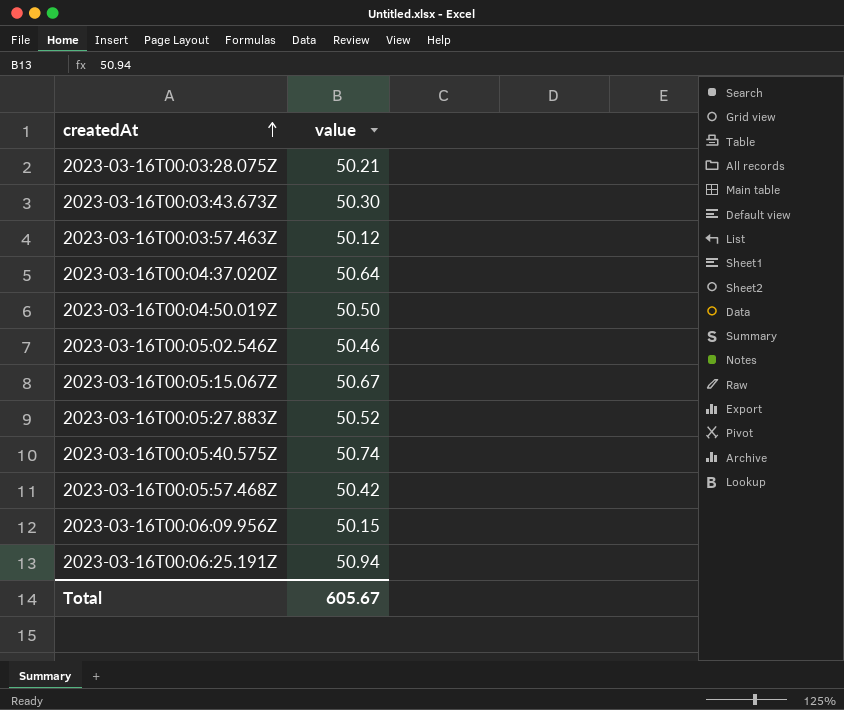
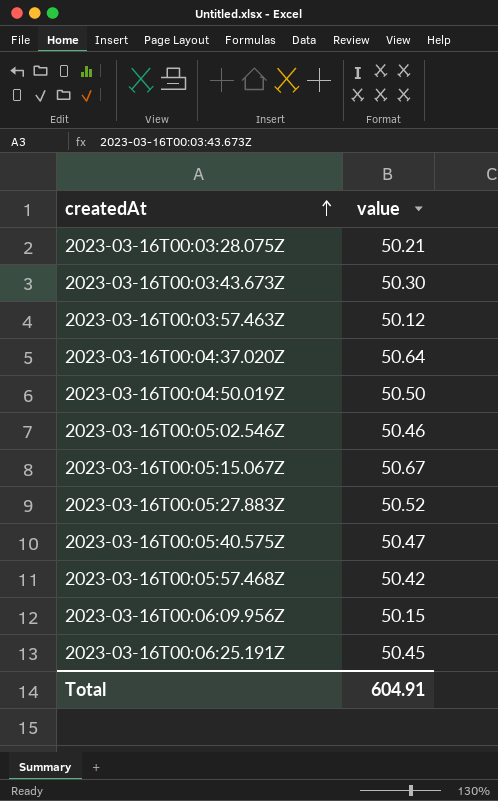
2023-03-16T00:05:40.575Z | value: 50.74 -> 50.47
2023-03-16T00:06:25.191Z | value: 50.94 -> 50.45
Total | value: 605.67 -> 604.91

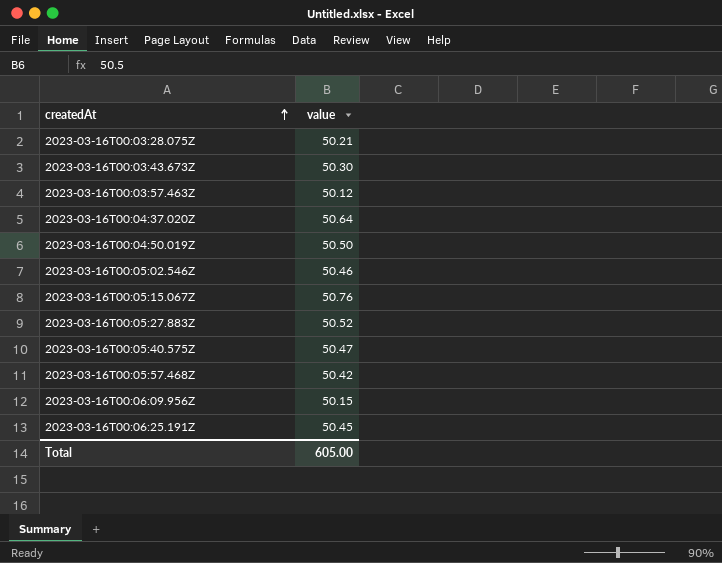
2023-03-16T00:05:15.067Z | value: 50.67 -> 50.76
Total | value: 604.91 -> 605.00

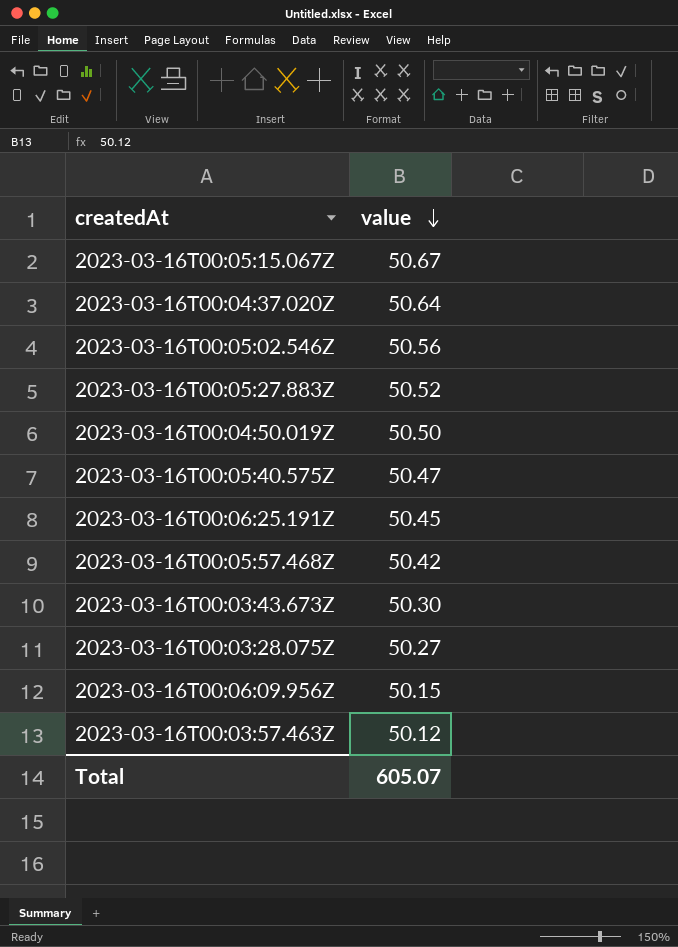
row order: createdAt ascending -> value descending
2023-03-16T00:05:15.067Z | value: 50.76 -> 50.67
2023-03-16T00:05:02.546Z | value: 50.46 -> 50.56
2023-03-16T00:03:28.075Z | value: 50.21 -> 50.27
Total | value: 605.00 -> 605.07

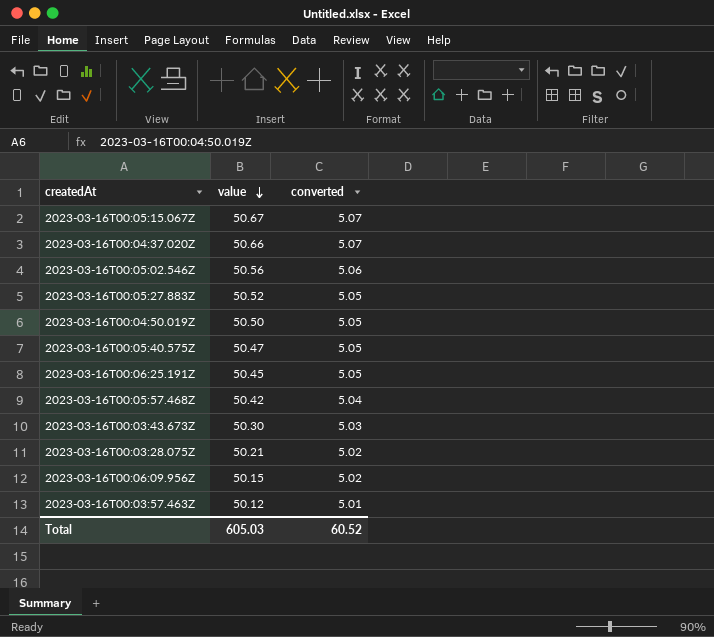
column converted | formula: none -> [value] * 0.1
2023-03-16T00:04:37.020Z | value: 50.64 -> 50.66
2023-03-16T00:03:28.075Z | value: 50.27 -> 50.21
Total | value: 605.07 -> 605.03

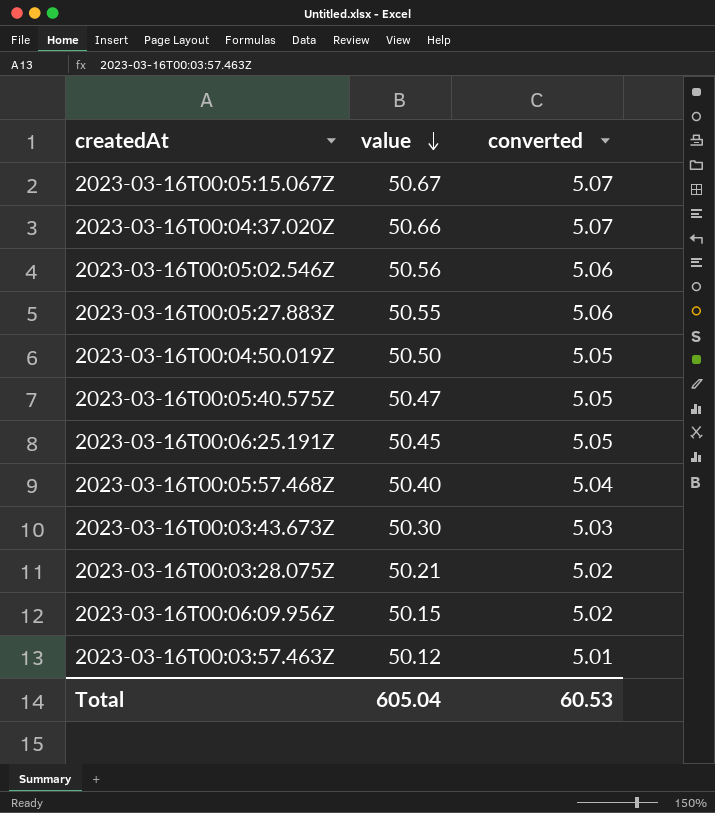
2023-03-16T00:05:27.883Z | value: 50.52 -> 50.55
2023-03-16T00:05:27.883Z | converted: 5.05 -> 5.06
2023-03-16T00:05:57.468Z | value: 50.42 -> 50.40
Total | value: 605.03 -> 605.04
Total | converted: 60.52 -> 60.53

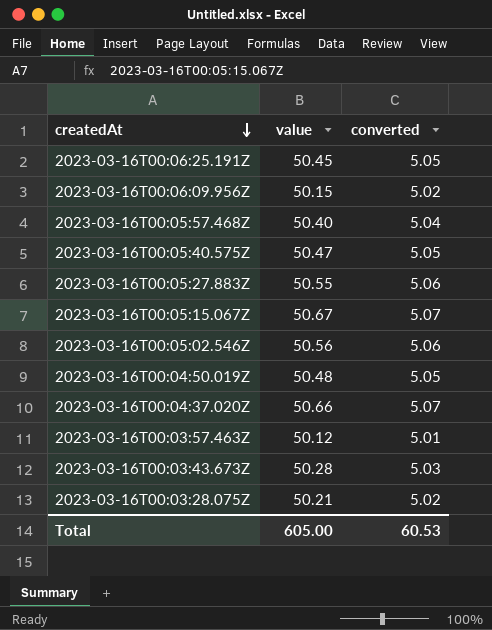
row order: value descending -> createdAt descending
2023-03-16T00:04:50.019Z | value: 50.50 -> 50.48
2023-03-16T00:03:43.673Z | value: 50.30 -> 50.28
Total | value: 605.04 -> 605.00

